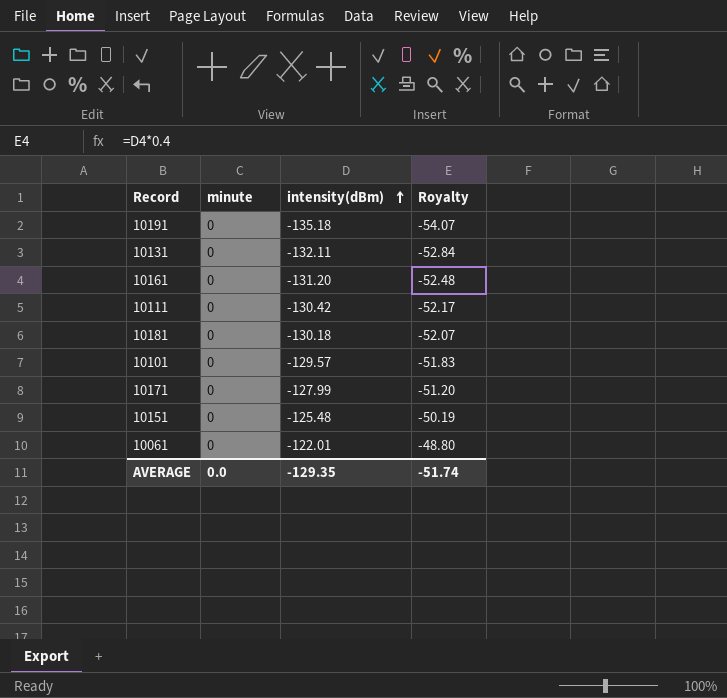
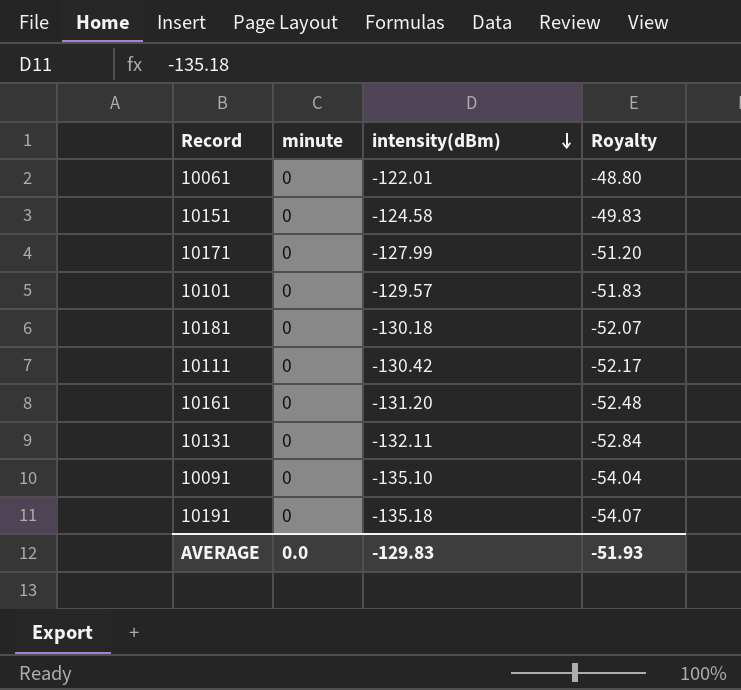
row order: intensity(dBm) ascending -> intensity(dBm) descending
10151 | intensity(dBm): -125.48 -> -124.58
10151 | Royalty: -50.19 -> -49.83
row 10091: none -> 0 | -135.10 | -54.04
AVERAGE | intensity(dBm): -129.35 -> -129.83
AVERAGE | Royalty: -51.74 -> -51.93

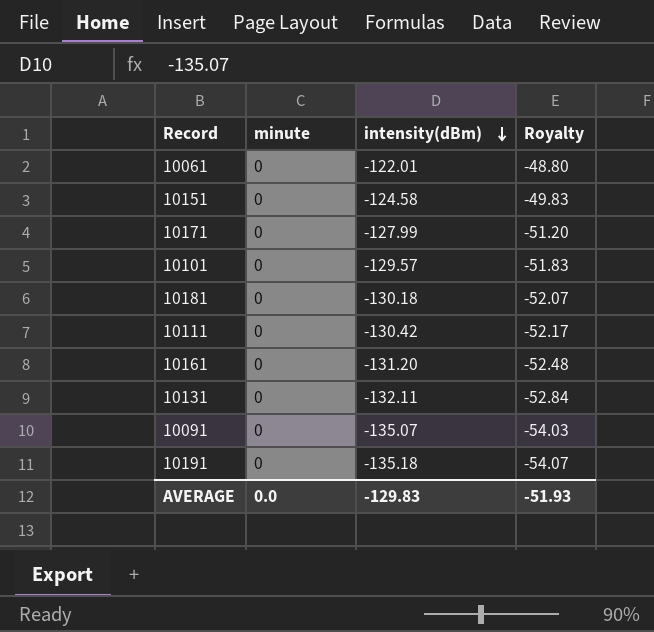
10091 | intensity(dBm): -135.10 -> -135.07
10091 | Royalty: -54.04 -> -54.03

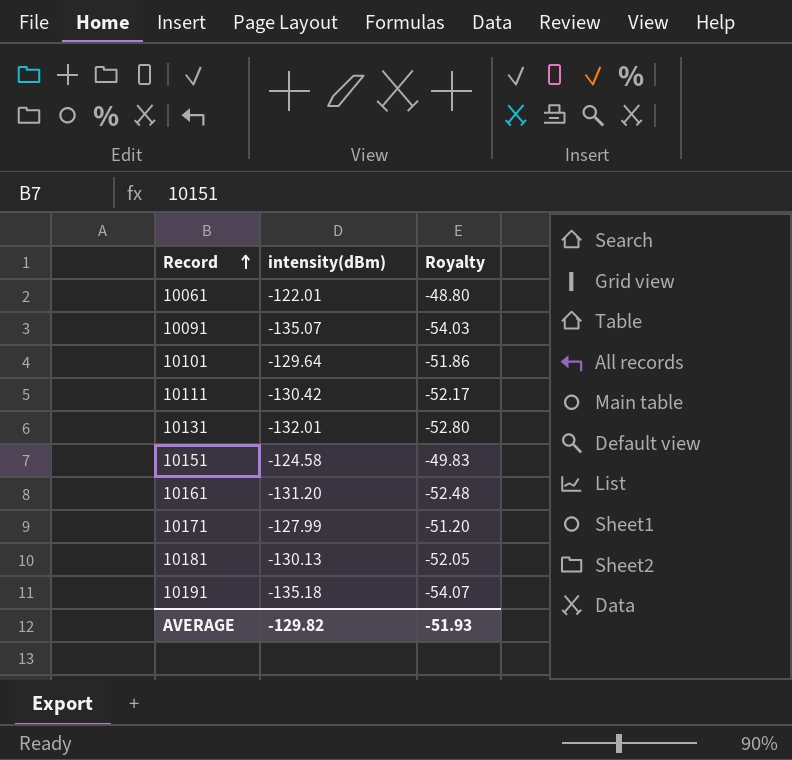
row order: intensity(dBm) descending -> Record ascending
column minute | position: 2 -> none
10101 | intensity(dBm): -129.57 -> -129.64
10101 | Royalty: -51.83 -> -51.86
10131 | intensity(dBm): -132.11 -> -132.01
10131 | Royalty: -52.84 -> -52.80
10181 | intensity(dBm): -130.18 -> -130.13
10181 | Royalty: -52.07 -> -52.05
AVERAGE | intensity(dBm): -129.83 -> -129.82

